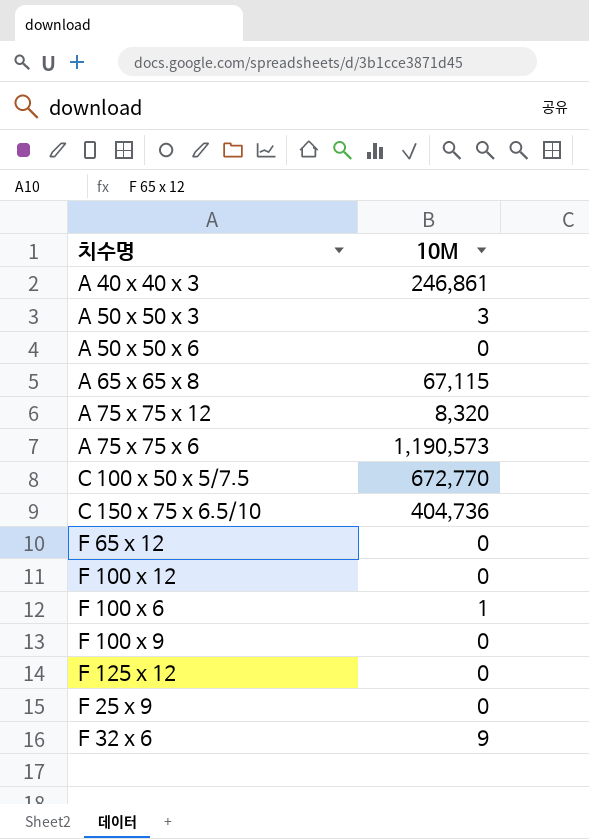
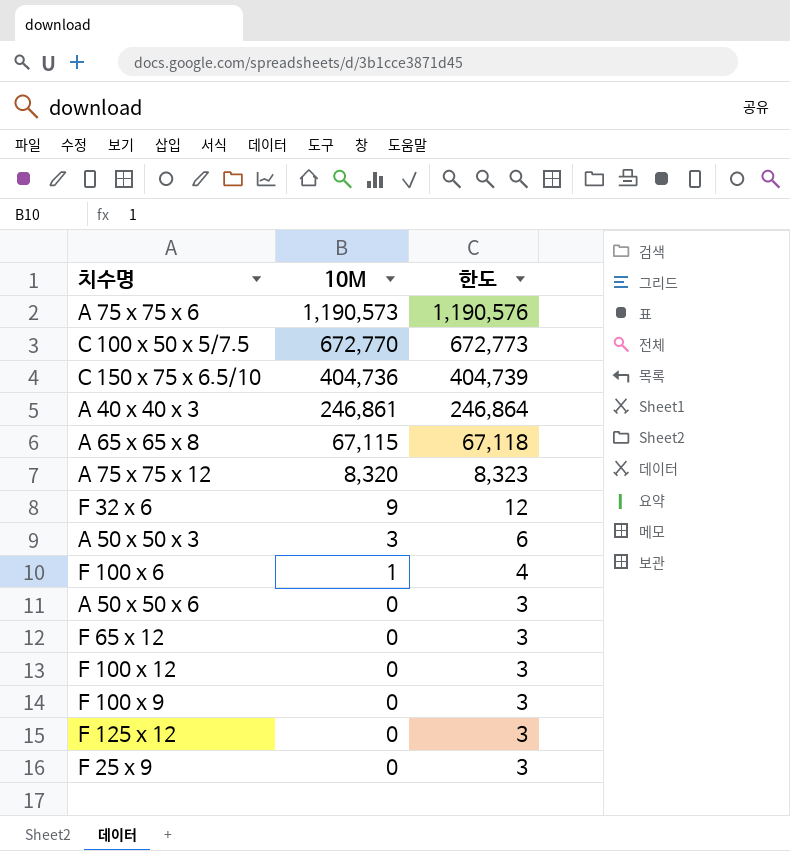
row order: none -> 10M descending
column 한도 | formula: none -> [10M] + 3

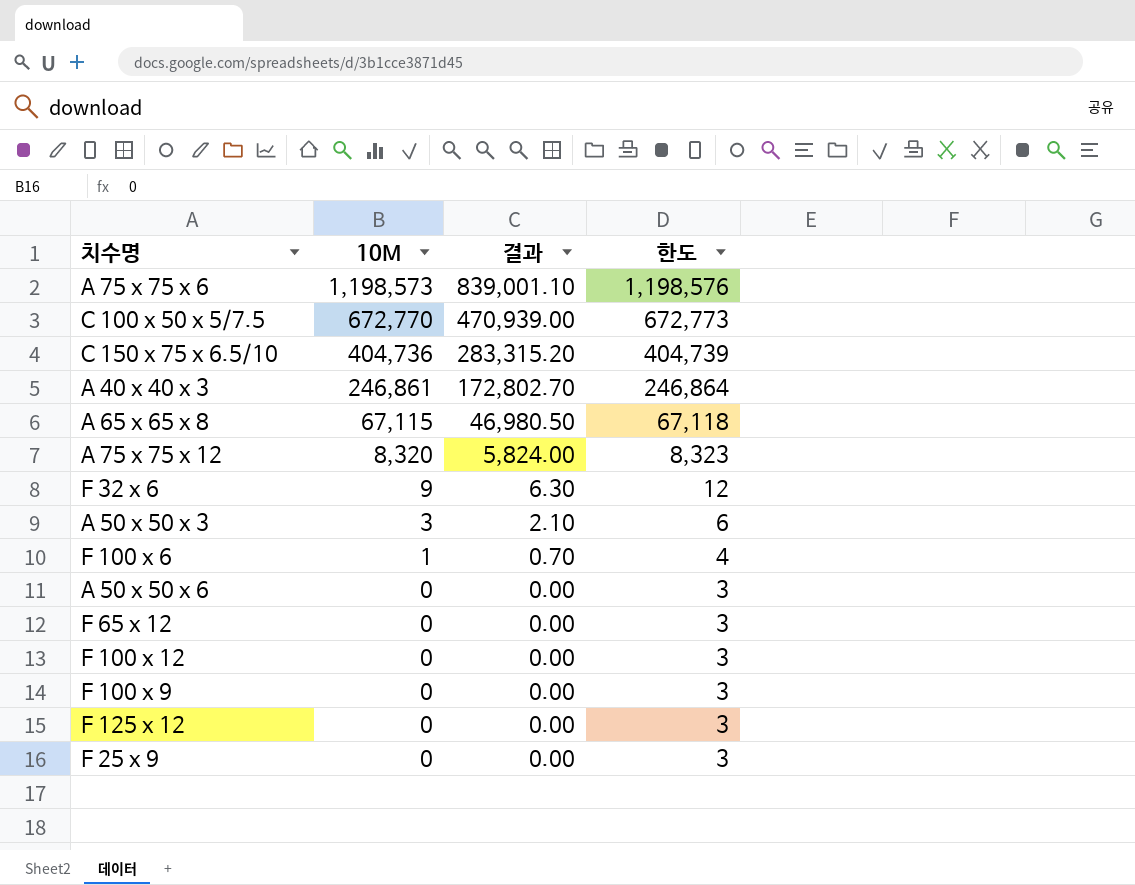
column 결과 | formula: none -> [10M] * 0.7
A 75 x 75 x 6 | 10M: 1,190,573 -> 1,198,573
A 75 x 75 x 6 | 한도: 1,190,576 -> 1,198,576

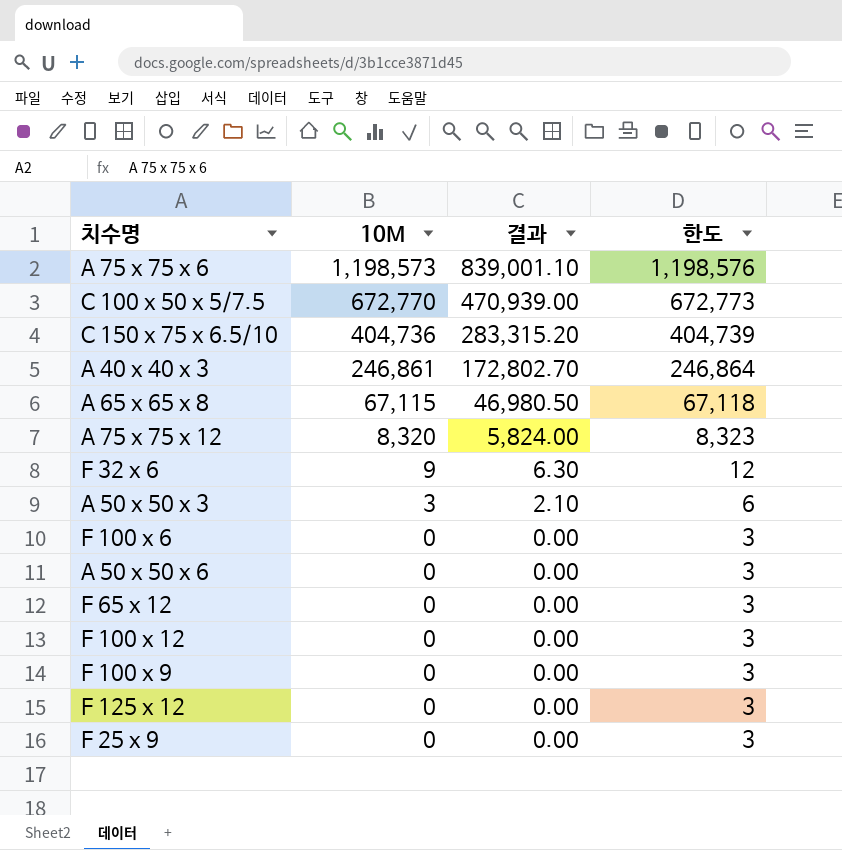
F 100 x 6 | 10M: 1 -> 0
F 100 x 6 | 결과: 0.70 -> 0.00
F 100 x 6 | 한도: 4 -> 3

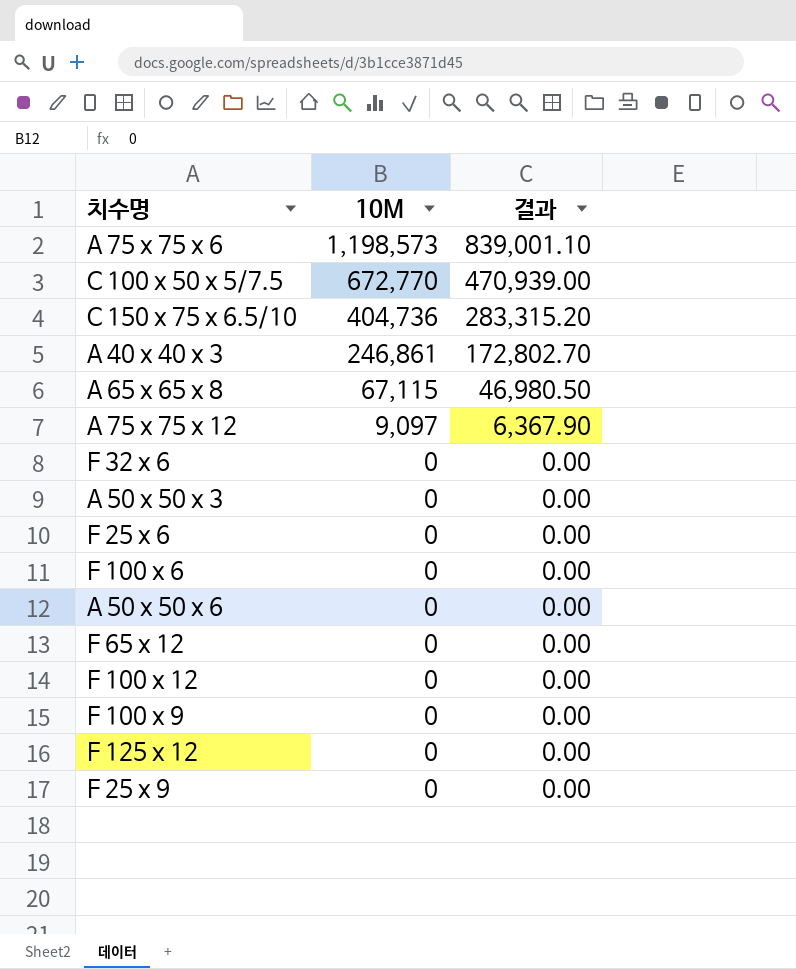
column 한도 | formula: [10M] + 3 -> none
A 75 x 75 x 12 | 10M: 8,320 -> 9,097
A 75 x 75 x 12 | 결과: 5,824.00 -> 6,367.90
F 32 x 6 | 10M: 9 -> 0
F 32 x 6 | 결과: 6.30 -> 0.00
A 50 x 50 x 3 | 10M: 3 -> 0
A 50 x 50 x 3 | 결과: 2.10 -> 0.00
row F 25 x 6: none -> 0 | 0.00

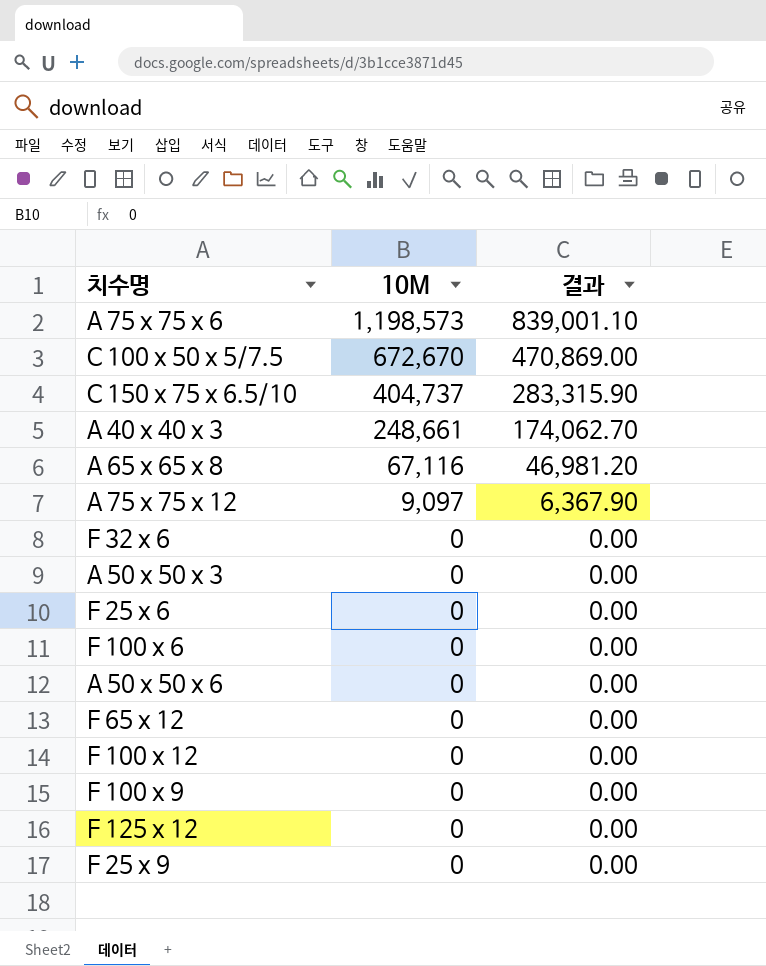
C 100 x 50 x 5/7.5 | 10M: 672,770 -> 672,670
C 100 x 50 x 5/7.5 | 결과: 470,939.00 -> 470,869.00
C 150 x 75 x 6.5/10 | 10M: 404,736 -> 404,737
C 150 x 75 x 6.5/10 | 결과: 283,315.20 -> 283,315.90
A 40 x 40 x 3 | 10M: 246,861 -> 248,661
A 40 x 40 x 3 | 결과: 172,802.70 -> 174,062.70
A 65 x 65 x 8 | 10M: 67,115 -> 67,116
A 65 x 65 x 8 | 결과: 46,980.50 -> 46,981.20

